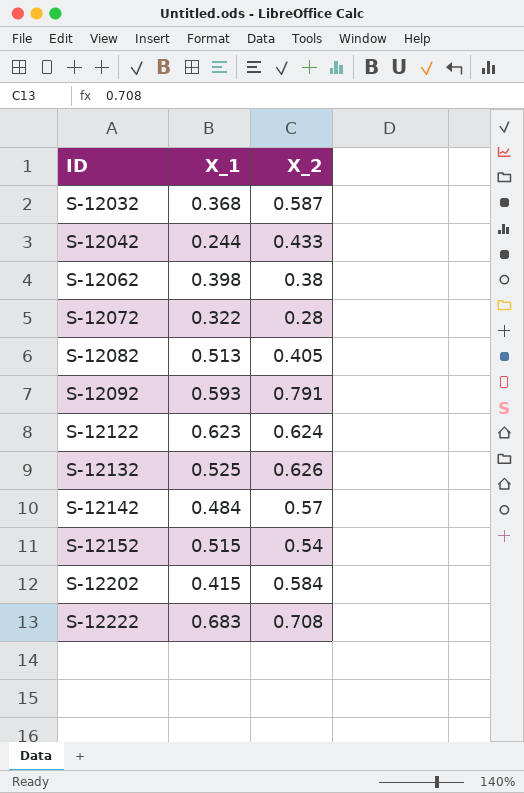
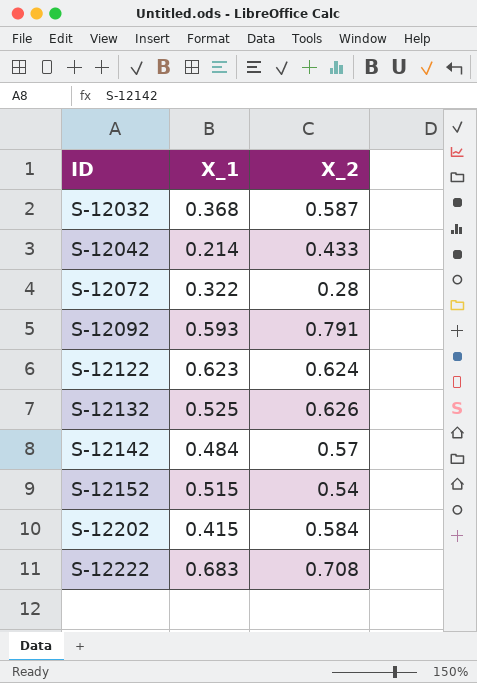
row S-12062: 0.398 | 0.38 -> none
row S-12082: 0.513 | 0.405 -> none
S-12042 | X_1: 0.244 -> 0.214

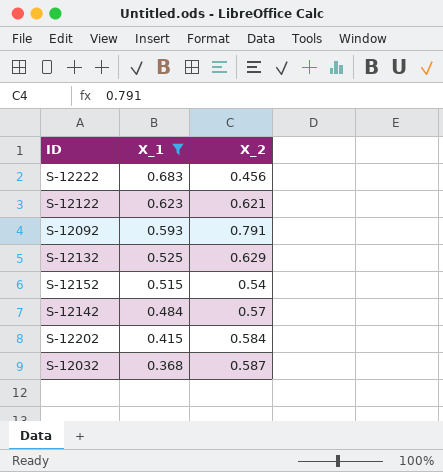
filter: none -> X_1 >= 0.368
row order: ID ascending -> X_1 descending
S-12222 | X_2: 0.708 -> 0.456
S-12122 | X_2: 0.624 -> 0.621
S-12132 | X_2: 0.626 -> 0.629

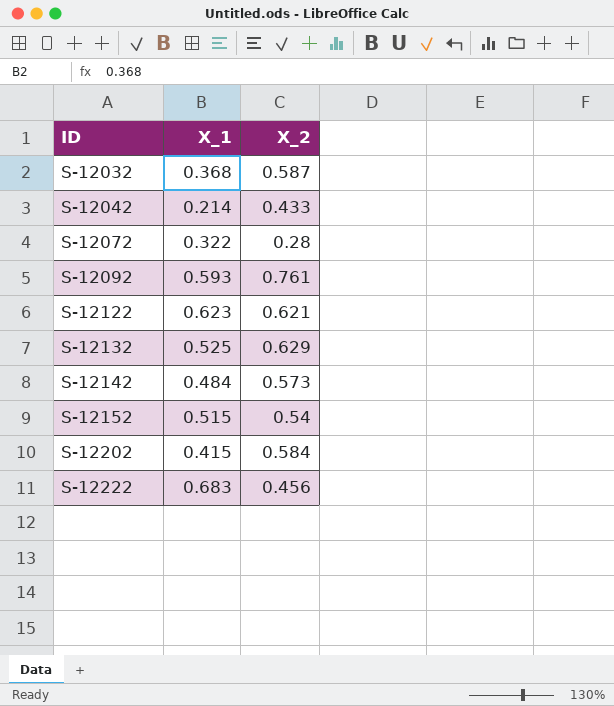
filter: X_1 >= 0.368 -> none
row order: X_1 descending -> ID ascending
S-12092 | X_2: 0.791 -> 0.761
S-12142 | X_2: 0.57 -> 0.573

